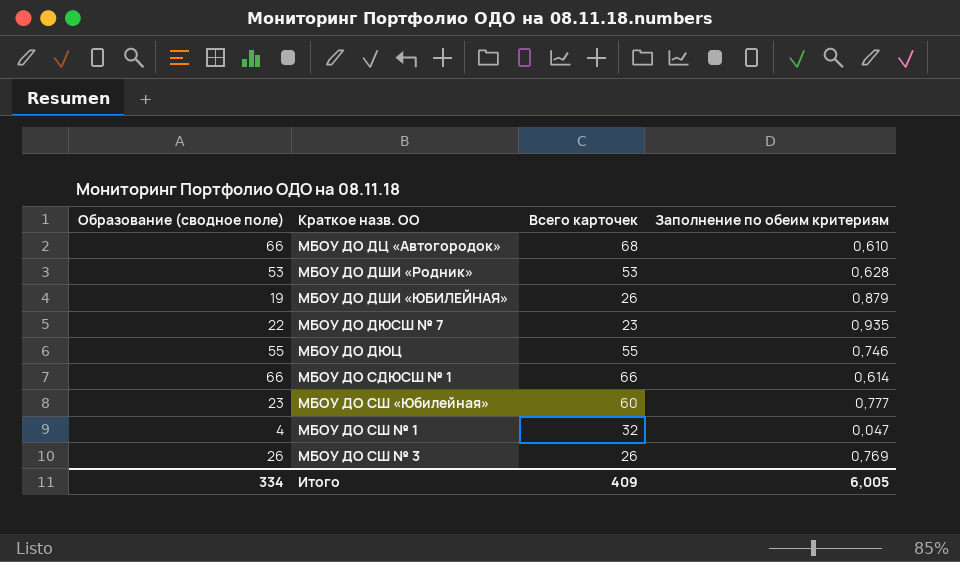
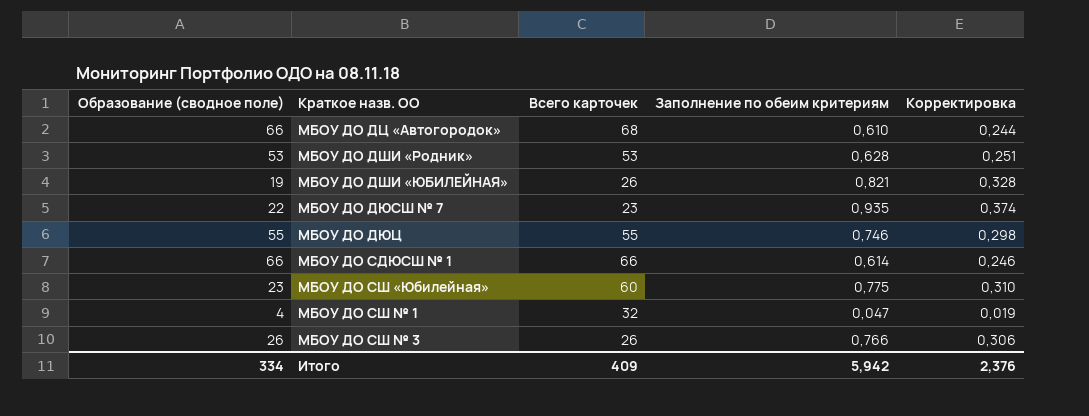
column Корректировка | formula: none -> [Заполнение по обеим критериям] * 0,4
МБОУ ДО ДШИ «ЮБИЛЕЙНАЯ» | Заполнение по обеим критериям: 0,879 -> 0,821
МБОУ ДО СШ «Юбилейная» | Заполнение по обеим критериям: 0,777 -> 0,775
МБОУ ДО СШ № 3 | Заполнение по обеим критериям: 0,769 -> 0,766
Итого | Заполнение по обеим критериям: 6,005 -> 5,942

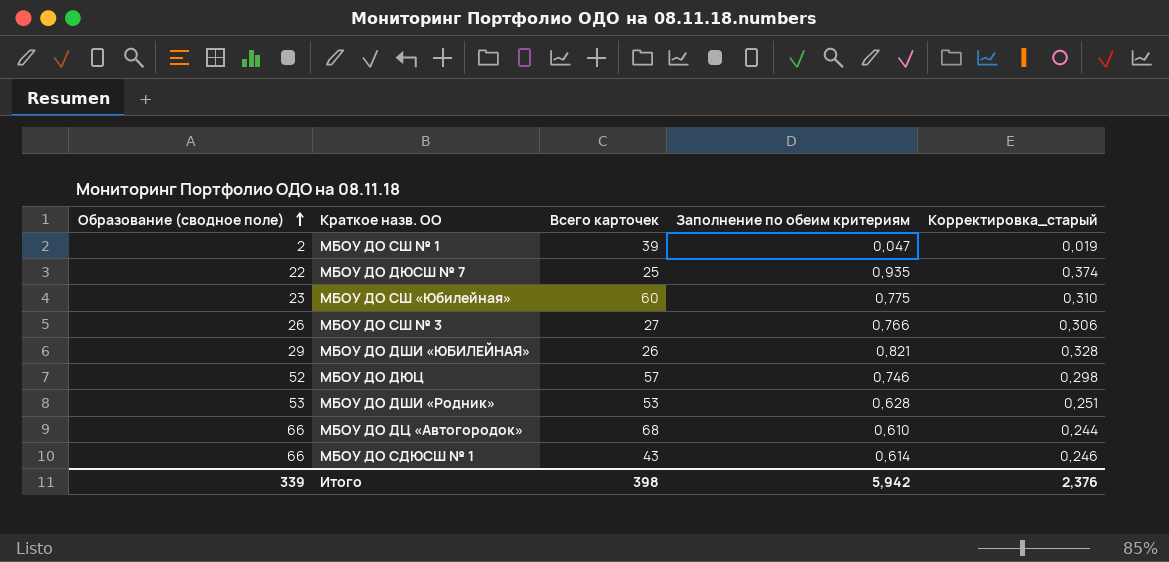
row order: none -> Образование (сводное поле) ascending
column name: Корректировка -> Корректировка_старый
МБОУ ДО СШ № 1 | Образование (сводное поле): 4 -> 2
МБОУ ДО СШ № 1 | Всего карточек: 32 -> 39
МБОУ ДО ДЮСШ № 7 | Всего карточек: 23 -> 25
МБОУ ДО СШ № 3 | Всего карточек: 26 -> 27
МБОУ ДО ДШИ «ЮБИЛЕЙНАЯ» | Образование (сводное поле): 19 -> 29
МБОУ ДО ДЮЦ | Образование (сводное поле): 55 -> 52
МБОУ ДО ДЮЦ | Всего карточек: 55 -> 57
МБОУ ДО СДЮСШ № 1 | Всего карточек: 66 -> 43
Итого | Образование (сводное поле): 334 -> 339
Итого | Всего карточек: 409 -> 398

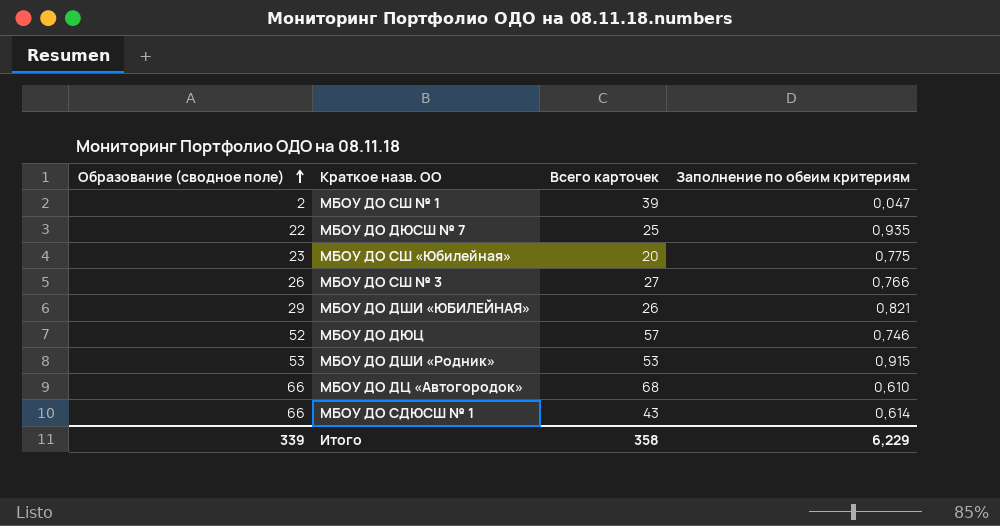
column Корректировка_старый | formula: [Заполнение по обеим критериям] * 0,4 -> none
МБОУ ДО СШ «Юбилейная» | Всего карточек: 60 -> 20
МБОУ ДО ДШИ «Родник» | Заполнение по обеим критериям: 0,628 -> 0,915
Итого | Всего карточек: 398 -> 358
Итого | Заполнение по обеим критериям: 5,942 -> 6,229

